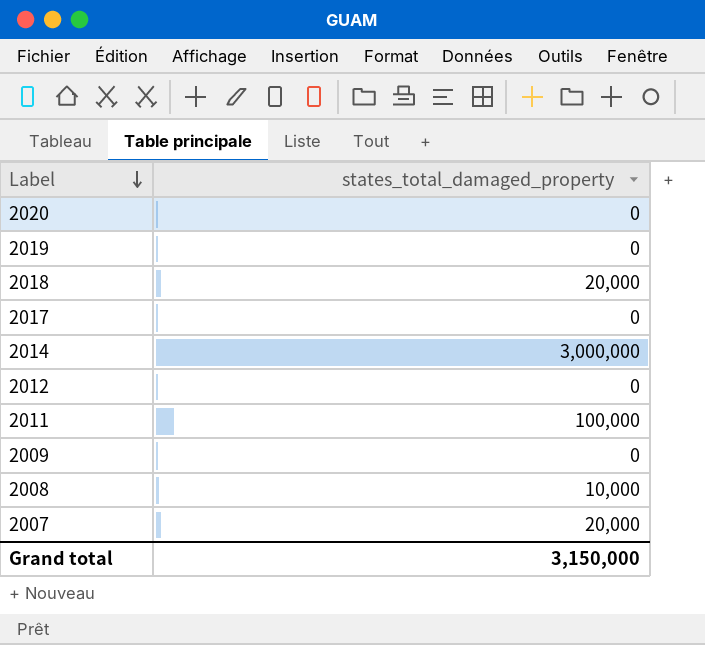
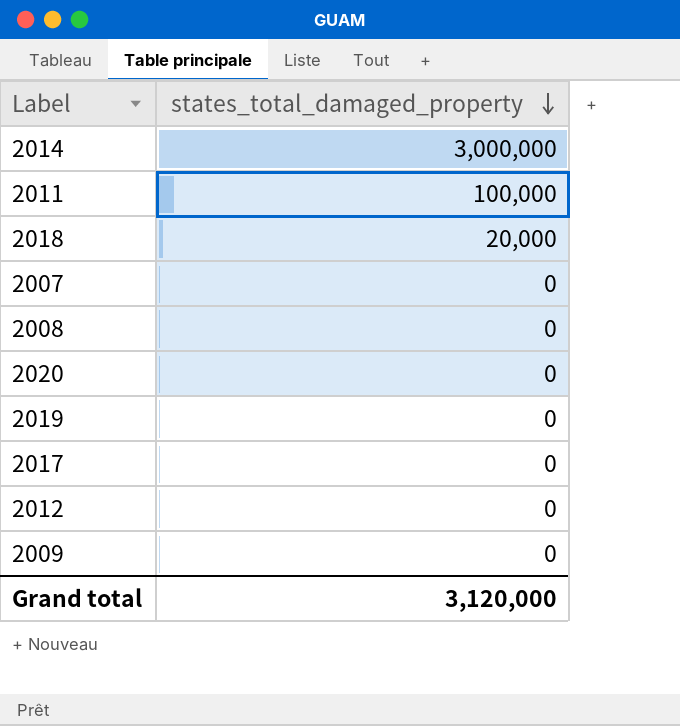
row order: Label descending -> states_total_damaged_property descending
2007 | states_total_damaged_property: 20,000 -> 0
2008 | states_total_damaged_property: 10,000 -> 0
Grand total | states_total_damaged_property: 3,150,000 -> 3,120,000

